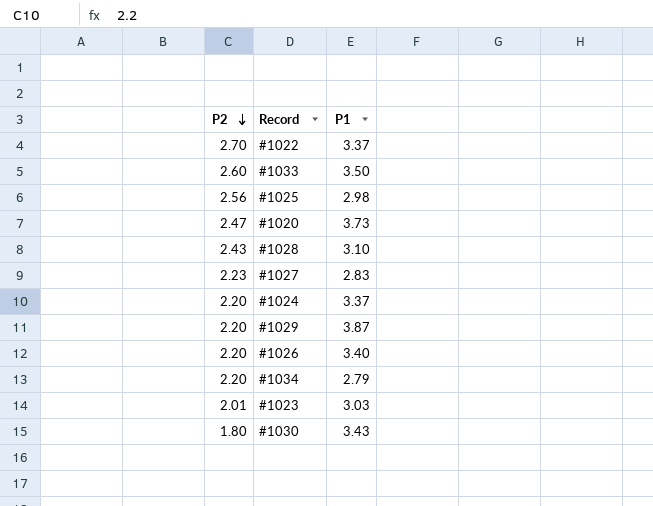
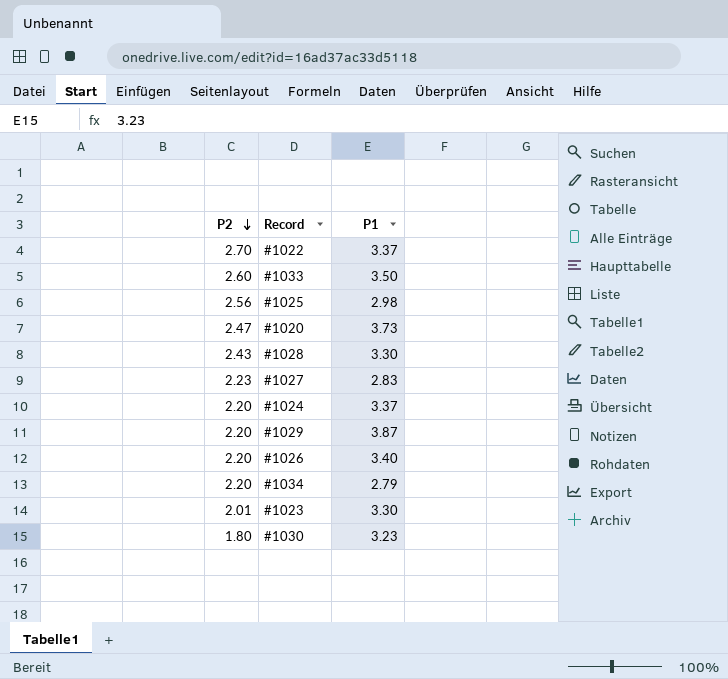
#1028 | P1: 3.10 -> 3.30
#1023 | P1: 3.03 -> 3.30
#1030 | P1: 3.43 -> 3.23

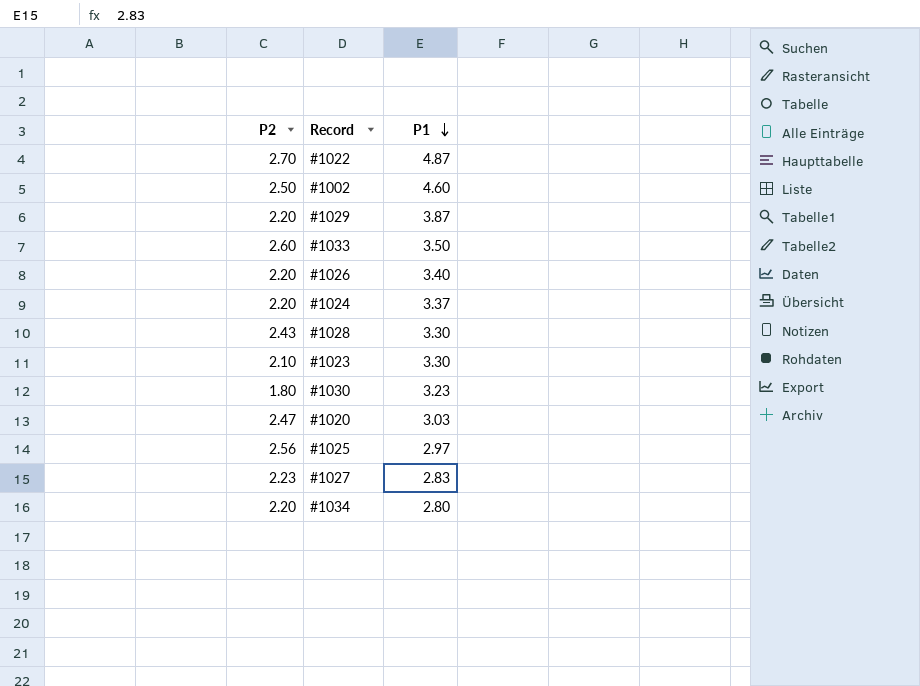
row order: P2 descending -> P1 descending
#1022 | P1: 3.37 -> 4.87
row #1002: none -> 2.50 | 4.60
#1023 | P2: 2.01 -> 2.10
#1020 | P1: 3.73 -> 3.03
#1025 | P1: 2.98 -> 2.97
#1034 | P1: 2.79 -> 2.80

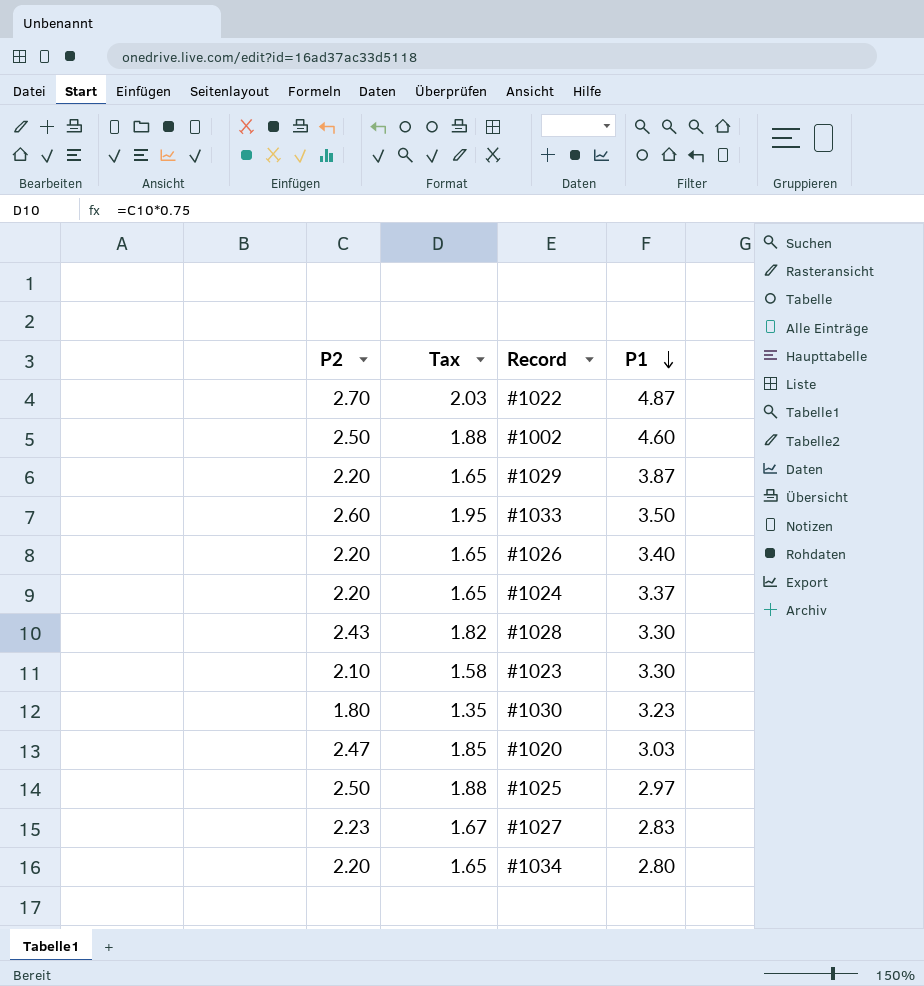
column Tax | formula: none -> [P2] * 0.75
#1025 | P2: 2.56 -> 2.50

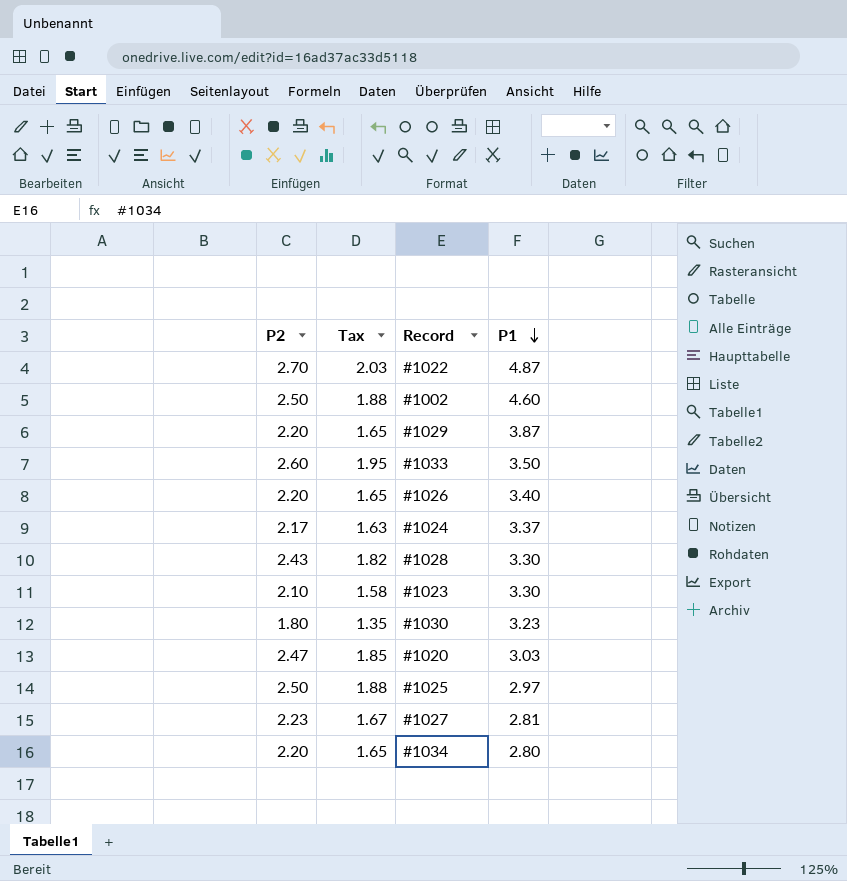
#1024 | P2: 2.20 -> 2.17
#1024 | Tax: 1.65 -> 1.63
#1027 | P1: 2.83 -> 2.81

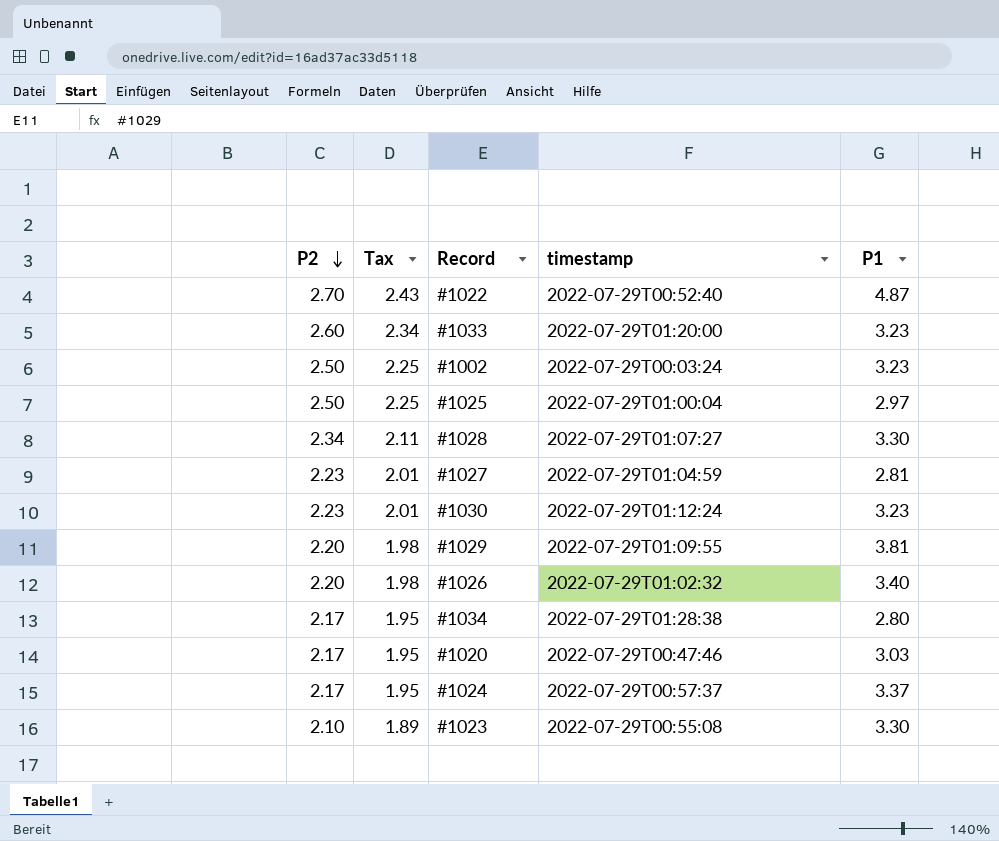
row order: P1 descending -> P2 descending
column Tax | formula: [P2] * 0.75 -> [P2] * 0.9
column timestamp | position: none -> 4
#1033 | P1: 3.50 -> 3.23
#1002 | P1: 4.60 -> 3.23
#1028 | P2: 2.43 -> 2.34
#1030 | P2: 1.80 -> 2.23
#1029 | P1: 3.87 -> 3.81
#1034 | P2: 2.20 -> 2.17
#1020 | P2: 2.47 -> 2.17

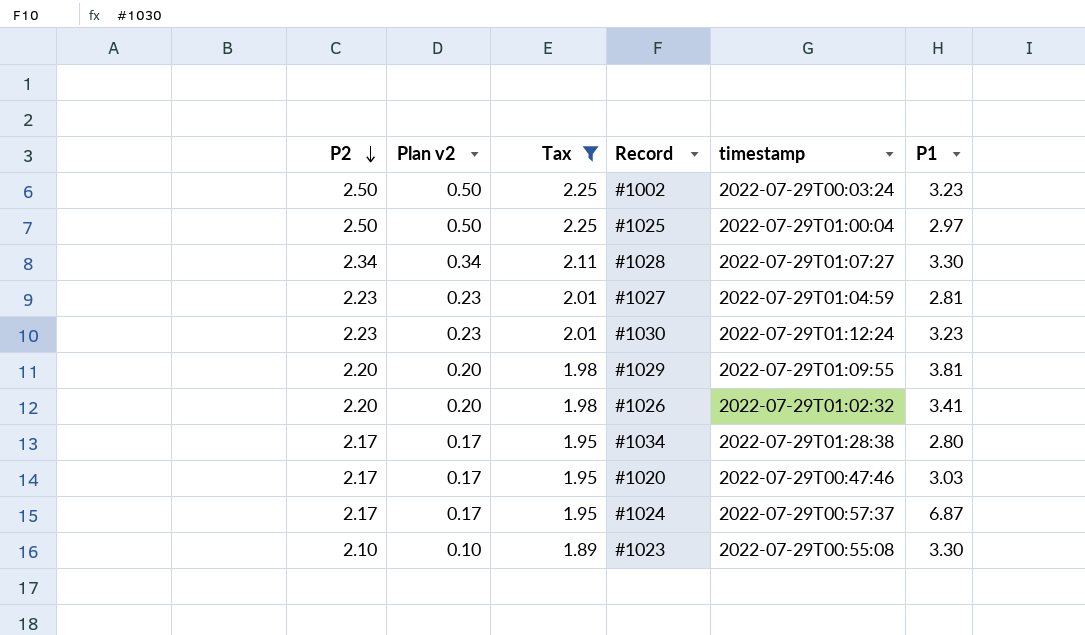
filter: none -> Tax <= 2.25
column Plan v2 | formula: none -> [P2] - 2
#1026 | P1: 3.40 -> 3.41
#1024 | P1: 3.37 -> 6.87

